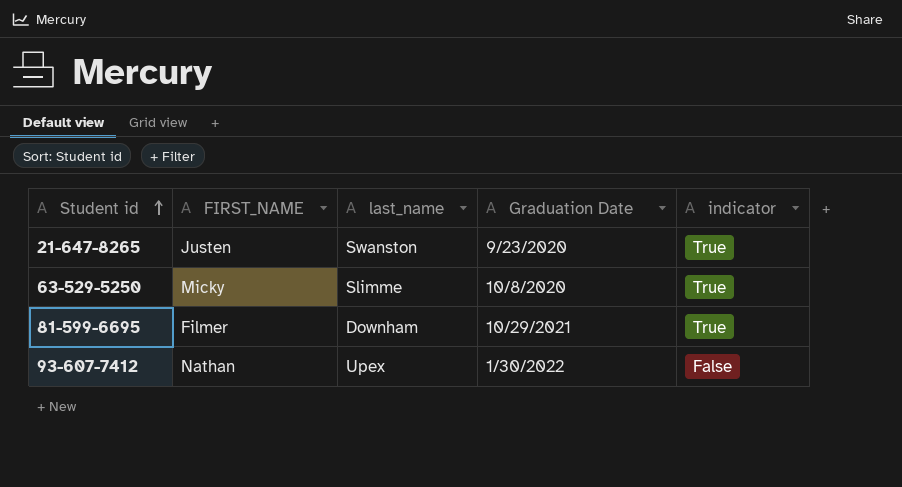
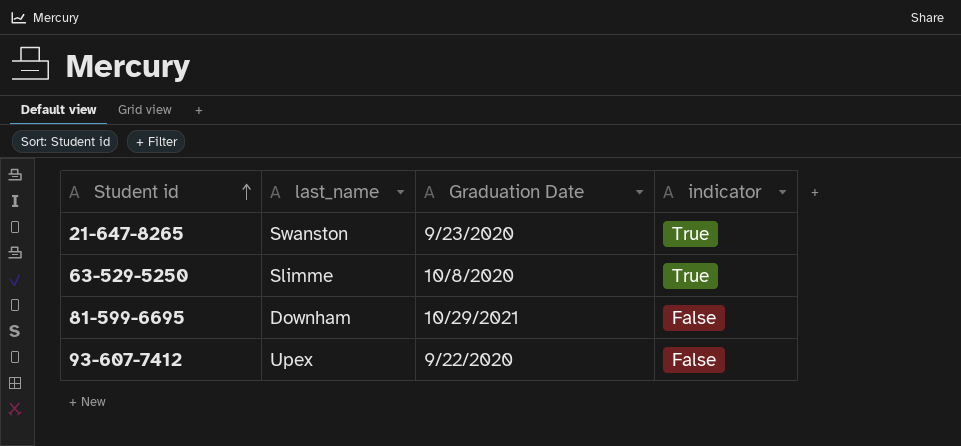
column FIRST_NAME | position: 2 -> none
81-599-6695 | indicator: True -> False
93-607-7412 | Graduation Date: 1/30/2022 -> 9/22/2020

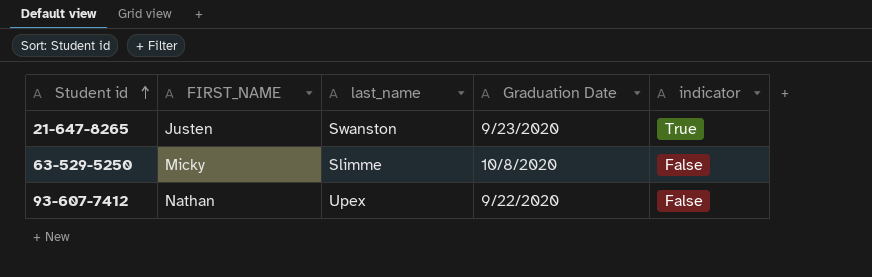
column FIRST_NAME | position: none -> 2
row 81-599-6695: Downham | 10/29/2021 | False -> none
63-529-5250 | indicator: True -> False

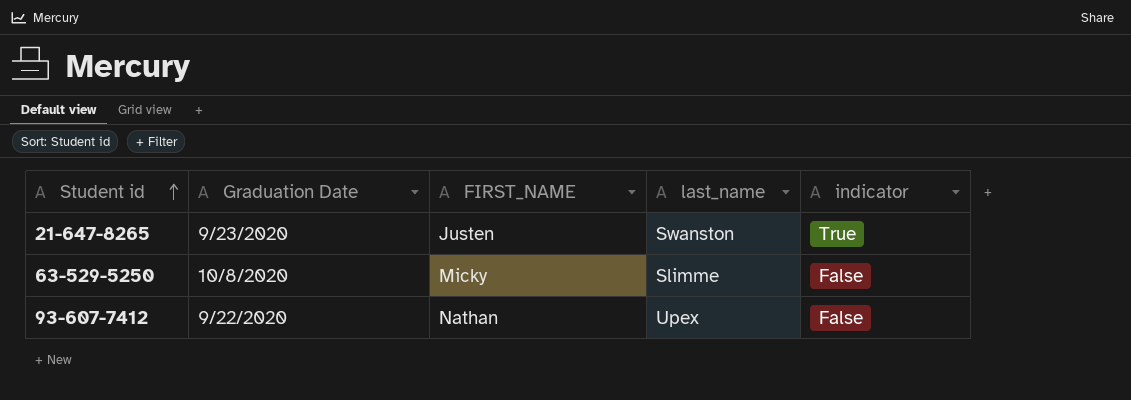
column Graduation Date | position: 4 -> 2

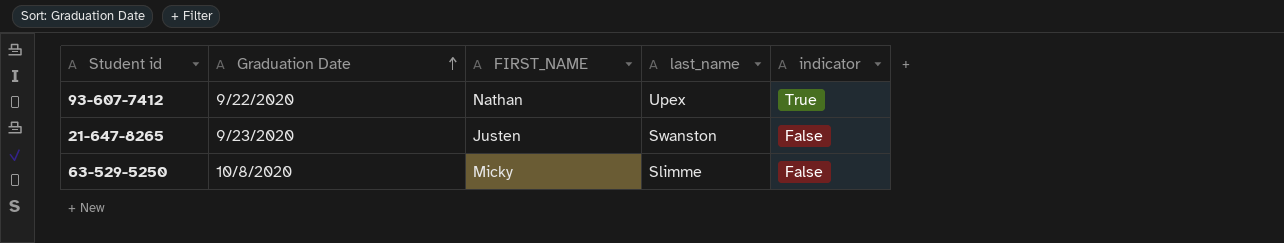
row order: Student id ascending -> Graduation Date ascending
93-607-7412 | indicator: False -> True
21-647-8265 | indicator: True -> False

